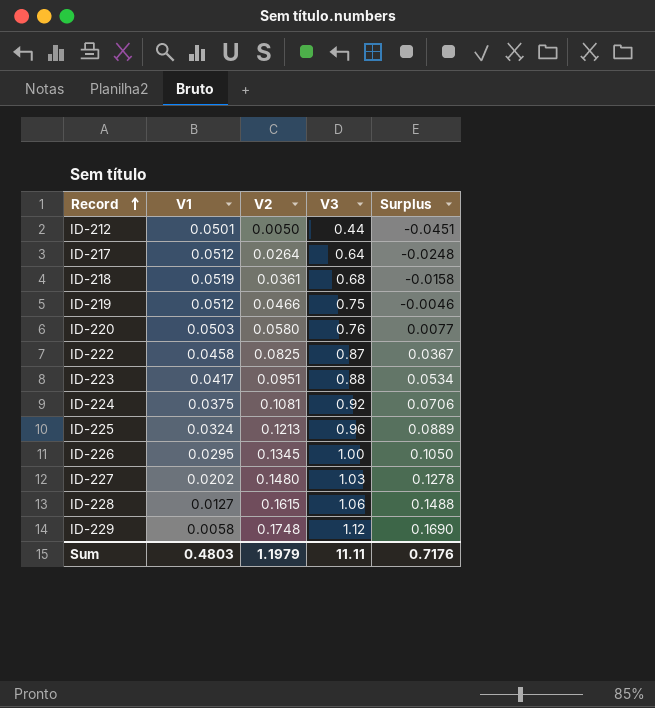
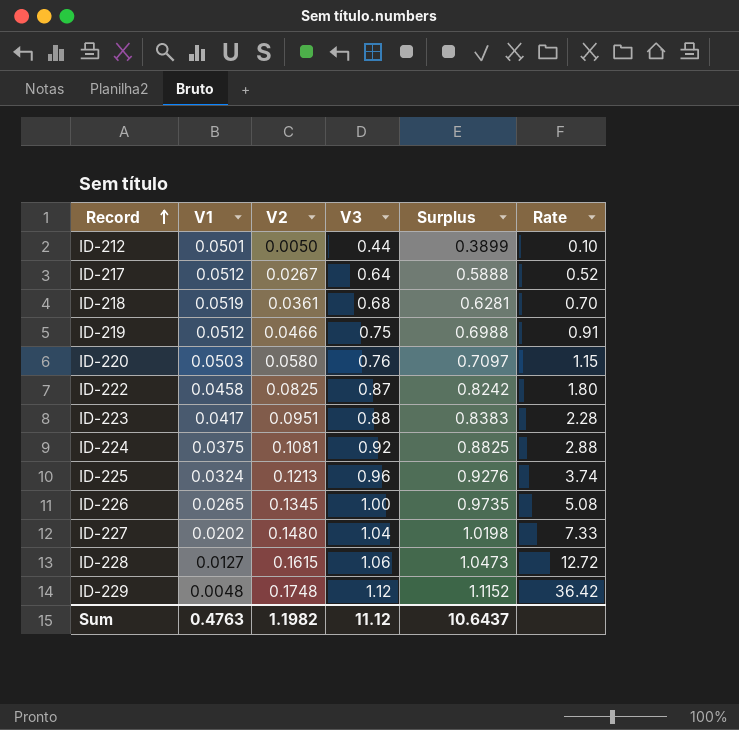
column Surplus | formula: [V2] - [V1] -> [V3] - [V1]
column Rate | formula: none -> [V2] / [V1]
ID-217 | V2: 0.0264 -> 0.0267
ID-226 | V1: 0.0295 -> 0.0265
ID-227 | V3: 1.03 -> 1.04
ID-229 | V1: 0.0058 -> 0.0048
Sum | V1: 0.4803 -> 0.4763
Sum | V2: 1.1979 -> 1.1982
Sum | V3: 11.11 -> 11.12
Sum | Surplus: 0.7176 -> 10.6437

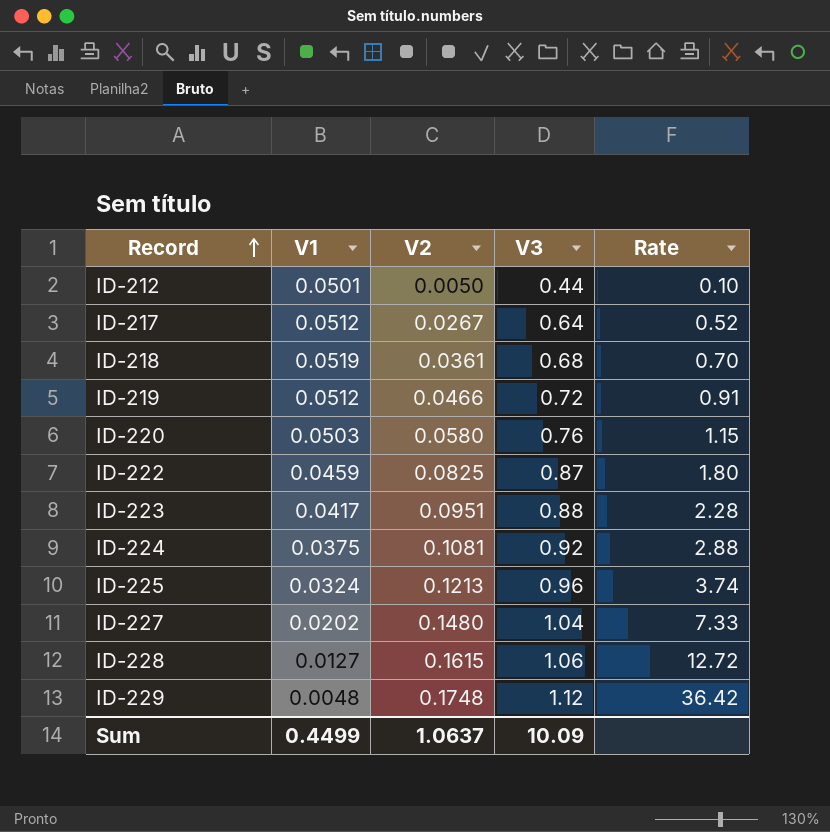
column Surplus | formula: [V3] - [V1] -> none
row ID-226: 0.0265 | 0.1345 | 1.00 | 0.9735 | 5.08 -> none
ID-219 | V3: 0.75 -> 0.72
ID-222 | V1: 0.0458 -> 0.0459
Sum | V1: 0.4763 -> 0.4499
Sum | V2: 1.1982 -> 1.0637
Sum | V3: 11.12 -> 10.09

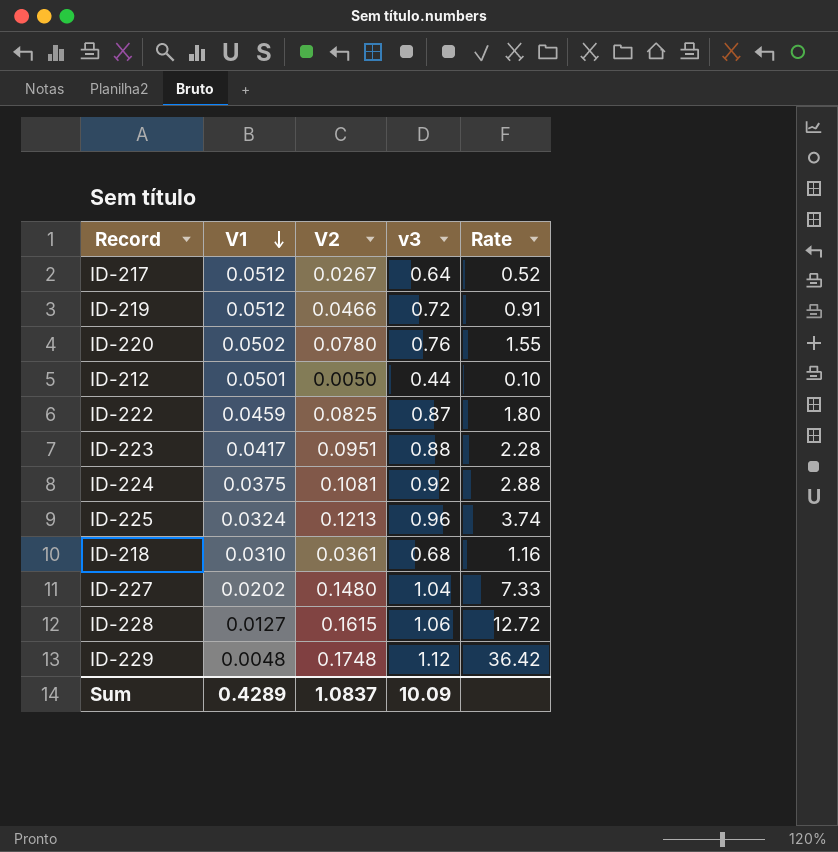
row order: Record ascending -> V1 descending
column name: V3 -> v3
ID-220 | V1: 0.0503 -> 0.0502
ID-220 | V2: 0.0580 -> 0.0780
ID-220 | Rate: 1.15 -> 1.55
ID-218 | V1: 0.0519 -> 0.0310
ID-218 | Rate: 0.70 -> 1.16
Sum | V1: 0.4499 -> 0.4289
Sum | V2: 1.0637 -> 1.0837

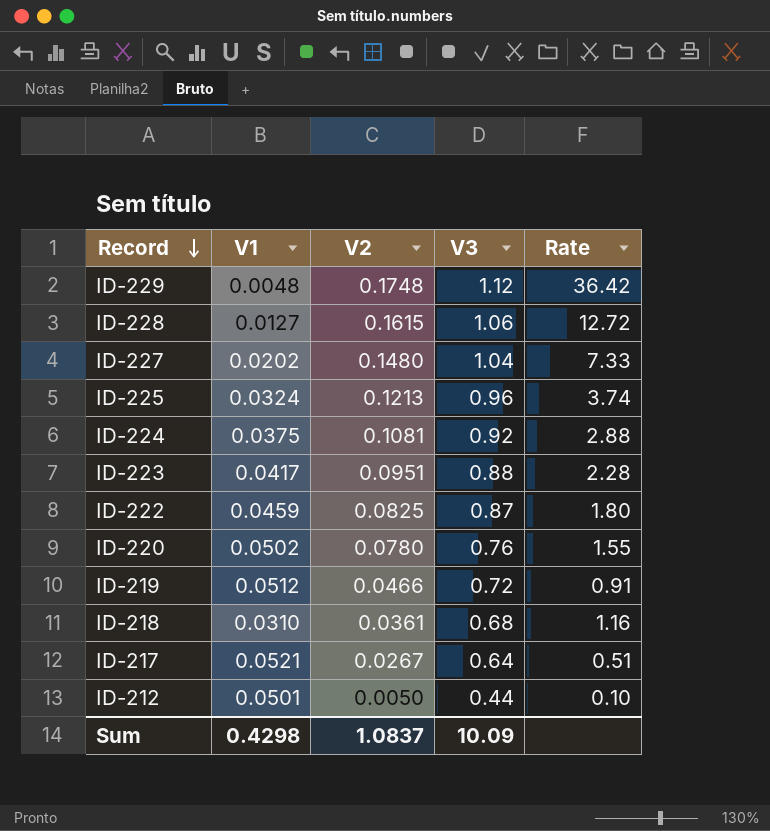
row order: V1 descending -> Record descending
column name: v3 -> V3
ID-217 | V1: 0.0512 -> 0.0521
ID-217 | Rate: 0.52 -> 0.51
Sum | V1: 0.4289 -> 0.4298

